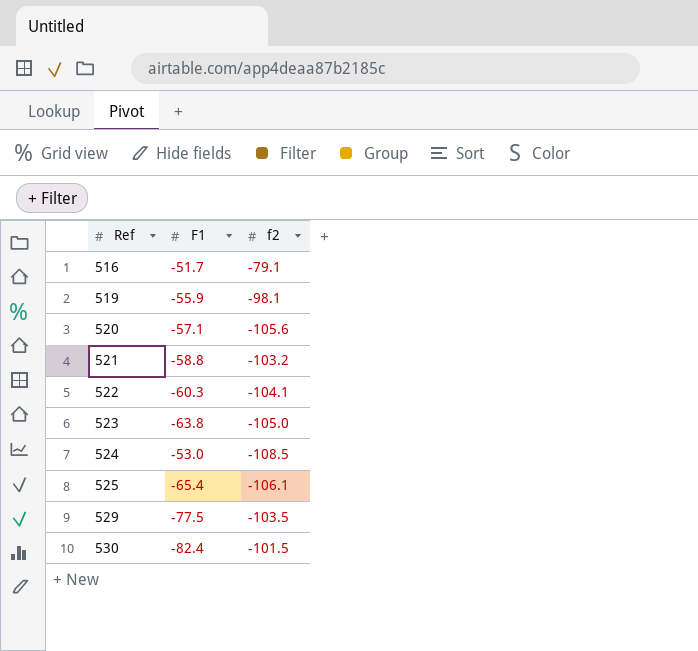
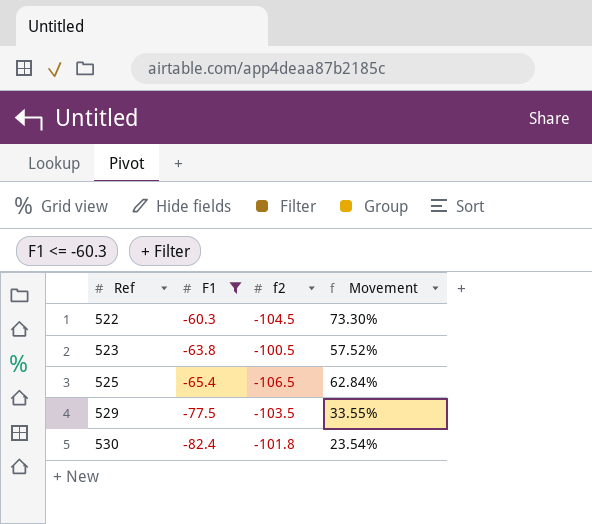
filter: none -> F1 <= -60.3
column Movement | formula: none -> ([f2] - [F1]) / [F1]
522 | f2: -104.1 -> -104.5
523 | f2: -105.0 -> -100.5
525 | f2: -106.1 -> -106.5
530 | f2: -101.5 -> -101.8

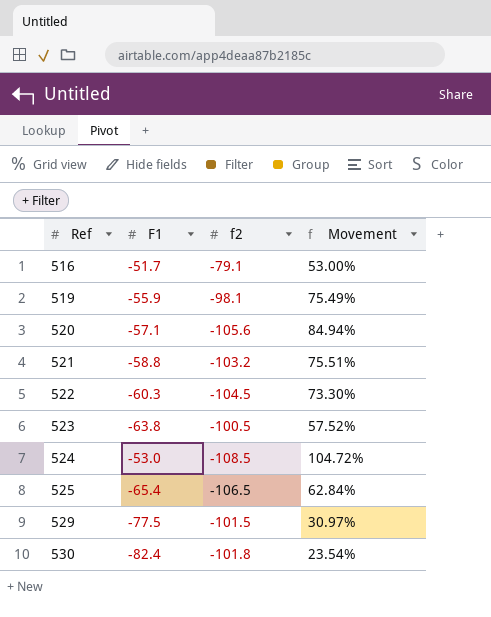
filter: F1 <= -60.3 -> none
529 | f2: -103.5 -> -101.5
529 | Movement: 33.55% -> 30.97%

